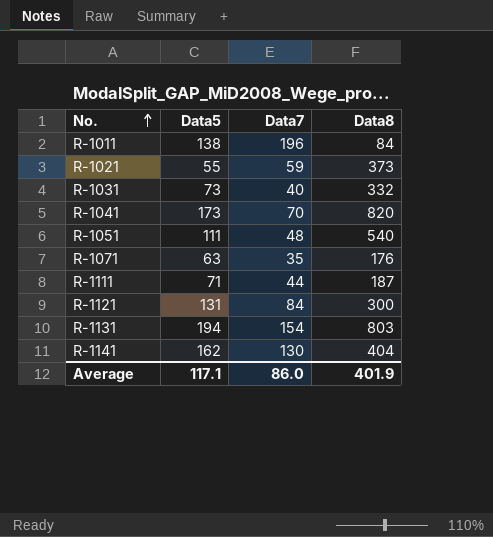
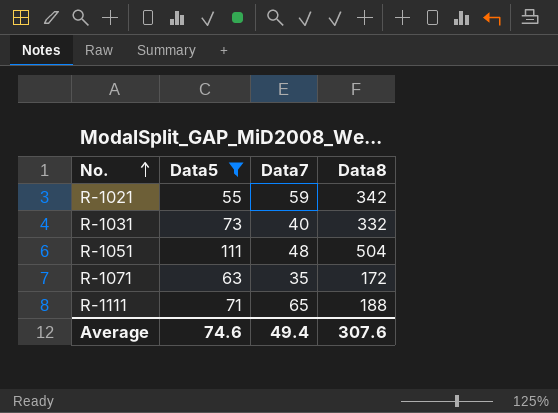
filter: none -> Data5 <= 111
R-1021 | Data8: 373 -> 342
R-1051 | Data8: 540 -> 504
R-1071 | Data8: 176 -> 172
R-1111 | Data7: 44 -> 65
R-1111 | Data8: 187 -> 188
Average | Data5: 117.1 -> 74.6
Average | Data7: 86.0 -> 49.4
Average | Data8: 401.9 -> 307.6

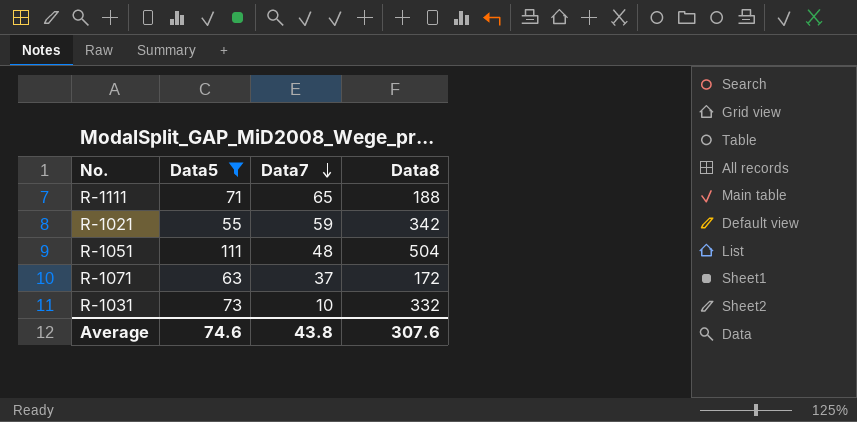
row order: No. ascending -> Data7 descending
R-1071 | Data7: 35 -> 37
R-1031 | Data7: 40 -> 10
Average | Data7: 49.4 -> 43.8

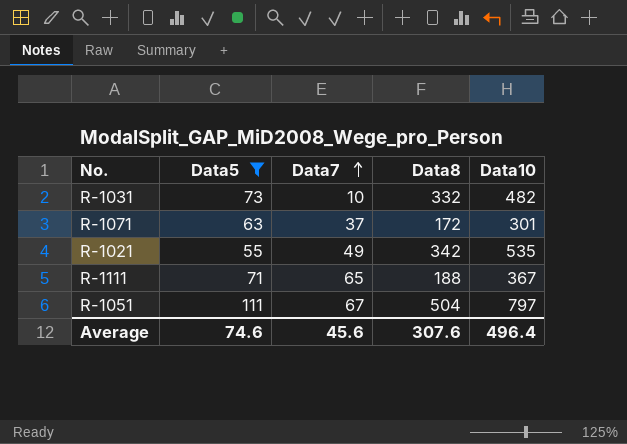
row order: Data7 descending -> Data7 ascending
column Data10 | position: none -> 5
R-1021 | Data7: 59 -> 49
R-1051 | Data7: 48 -> 67
Average | Data7: 43.8 -> 45.6

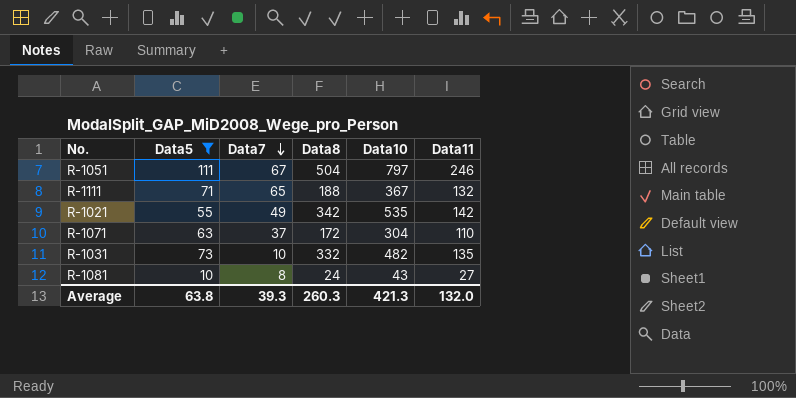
row order: Data7 ascending -> Data7 descending
column Data11 | position: none -> 6
R-1071 | Data10: 301 -> 304
row R-1081: none -> 10 | 8 | 24 | 43 | 27
Average | Data5: 74.6 -> 63.8
Average | Data7: 45.6 -> 39.3
Average | Data8: 307.6 -> 260.3
Average | Data10: 496.4 -> 421.3

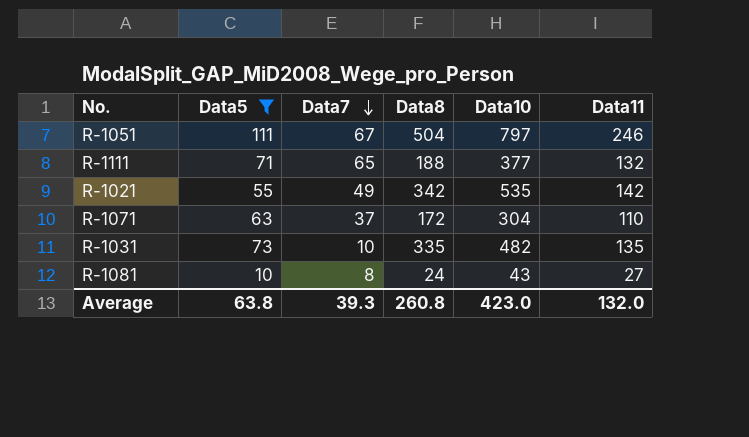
R-1111 | Data10: 367 -> 377
R-1031 | Data8: 332 -> 335
Average | Data8: 260.3 -> 260.8
Average | Data10: 421.3 -> 423.0

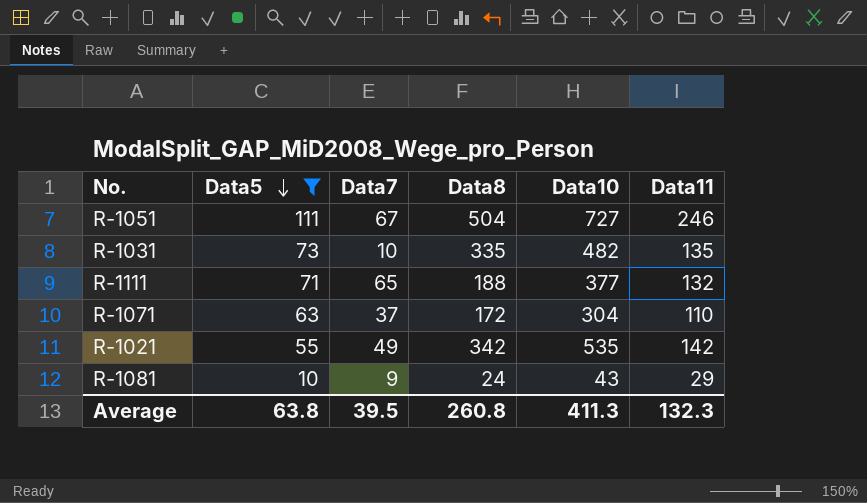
row order: Data7 descending -> Data5 descending
R-1051 | Data10: 797 -> 727
R-1081 | Data7: 8 -> 9
R-1081 | Data11: 27 -> 29
Average | Data7: 39.3 -> 39.5
Average | Data10: 423.0 -> 411.3
Average | Data11: 132.0 -> 132.3

